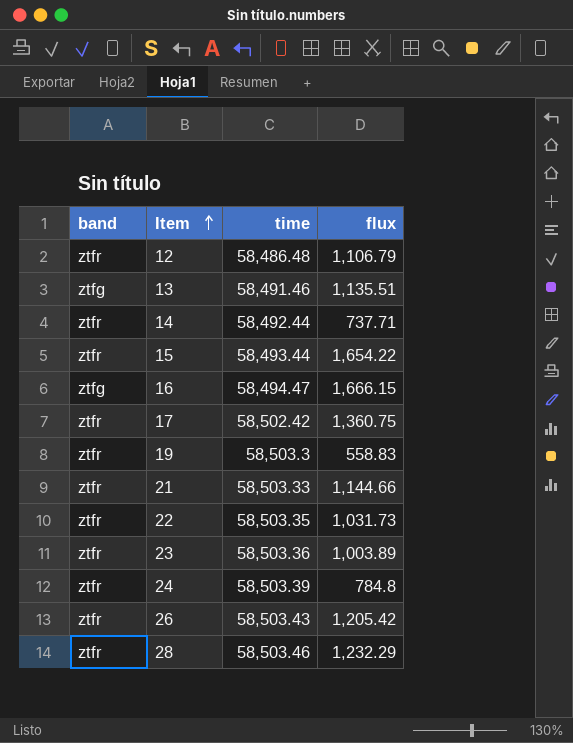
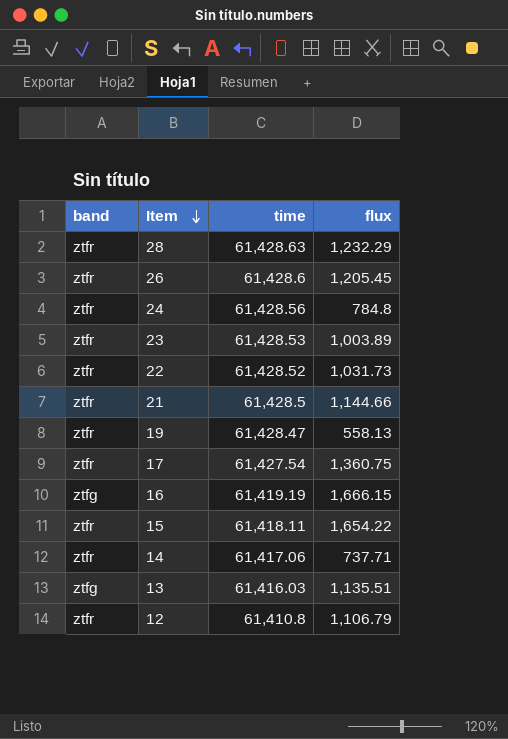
row order: Item ascending -> Item descending
28 | time: 58,503.46 -> 61,428.63
26 | time: 58,503.43 -> 61,428.6
26 | flux: 1,205.42 -> 1,205.45
24 | time: 58,503.39 -> 61,428.56
23 | time: 58,503.36 -> 61,428.53
22 | time: 58,503.35 -> 61,428.52
21 | time: 58,503.33 -> 61,428.5
19 | time: 58,503.3 -> 61,428.47
19 | flux: 558.83 -> 558.13
17 | time: 58,502.42 -> 61,427.54
16 | time: 58,494.47 -> 61,419.19
15 | time: 58,493.44 -> 61,418.11
14 | time: 58,492.44 -> 61,417.06
13 | time: 58,491.46 -> 61,416.03
12 | time: 58,486.48 -> 61,410.8

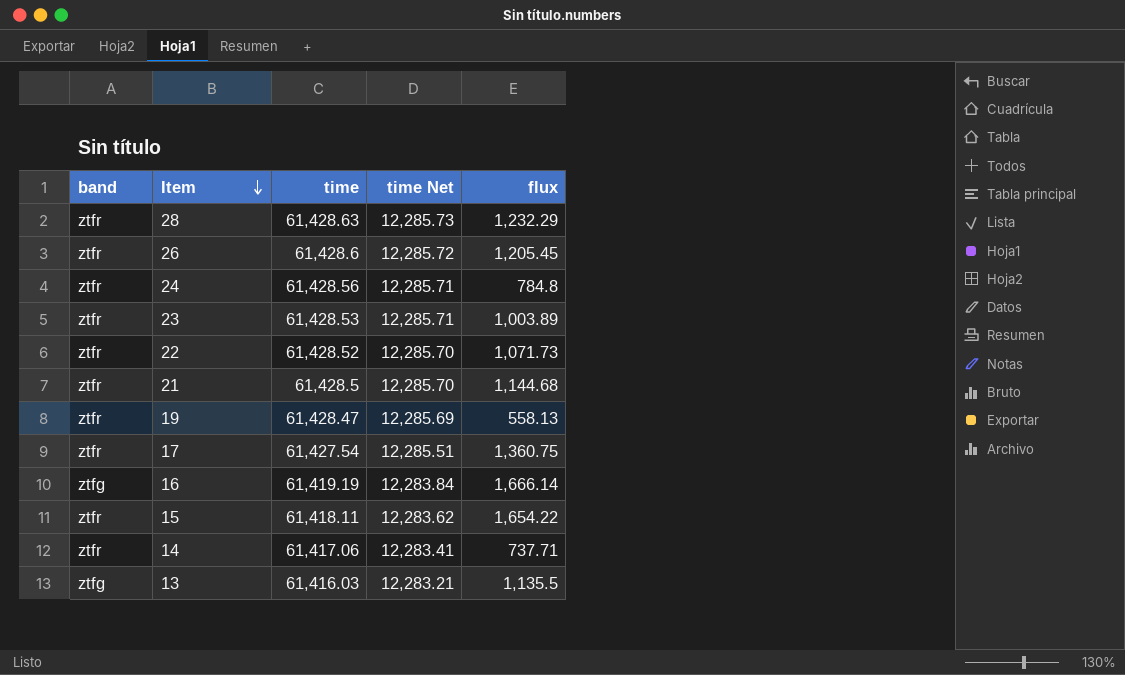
column time Net | formula: none -> [time] * 0.2
row 12: ztfr | 61,410.8 | 1,106.79 -> none
22 | flux: 1,031.73 -> 1,071.73
21 | flux: 1,144.66 -> 1,144.68
16 | flux: 1,666.15 -> 1,666.14
13 | flux: 1,135.51 -> 1,135.5

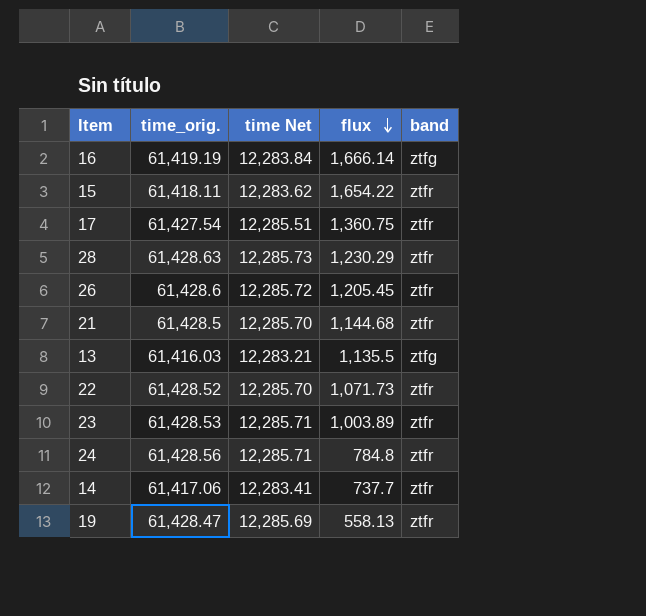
row order: Item descending -> flux descending
column name: time -> time_orig.
column band | position: 1 -> 5
28 | flux: 1,232.29 -> 1,230.29
14 | flux: 737.71 -> 737.7

